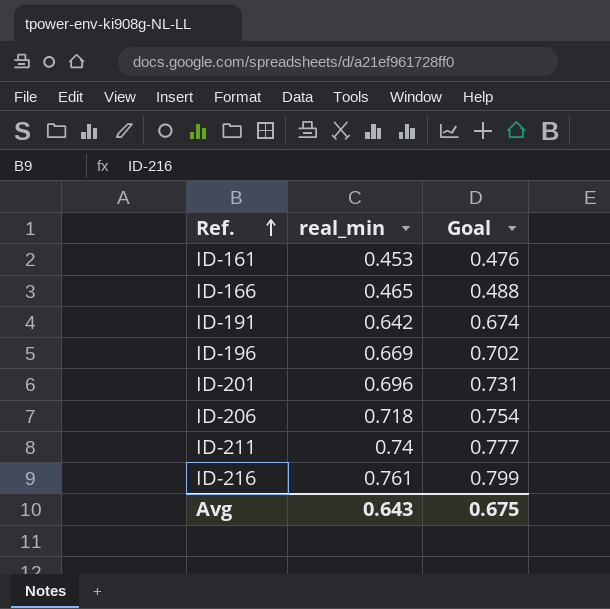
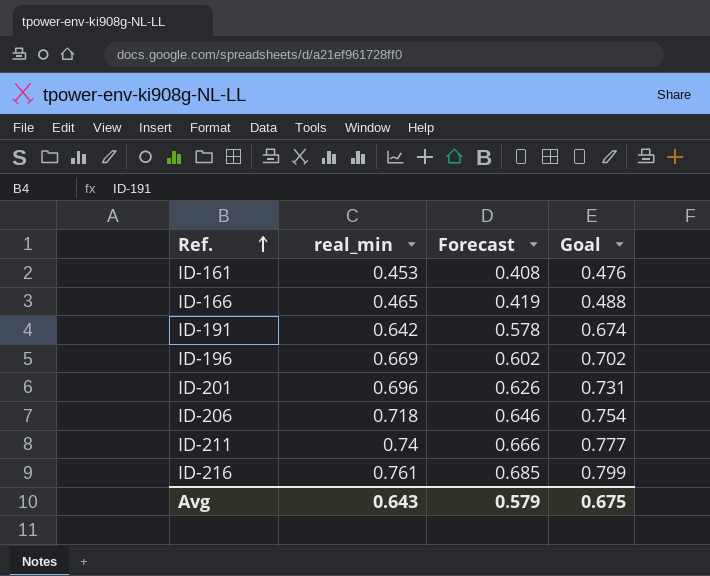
column Forecast | formula: none -> [real_min] * 0.9

